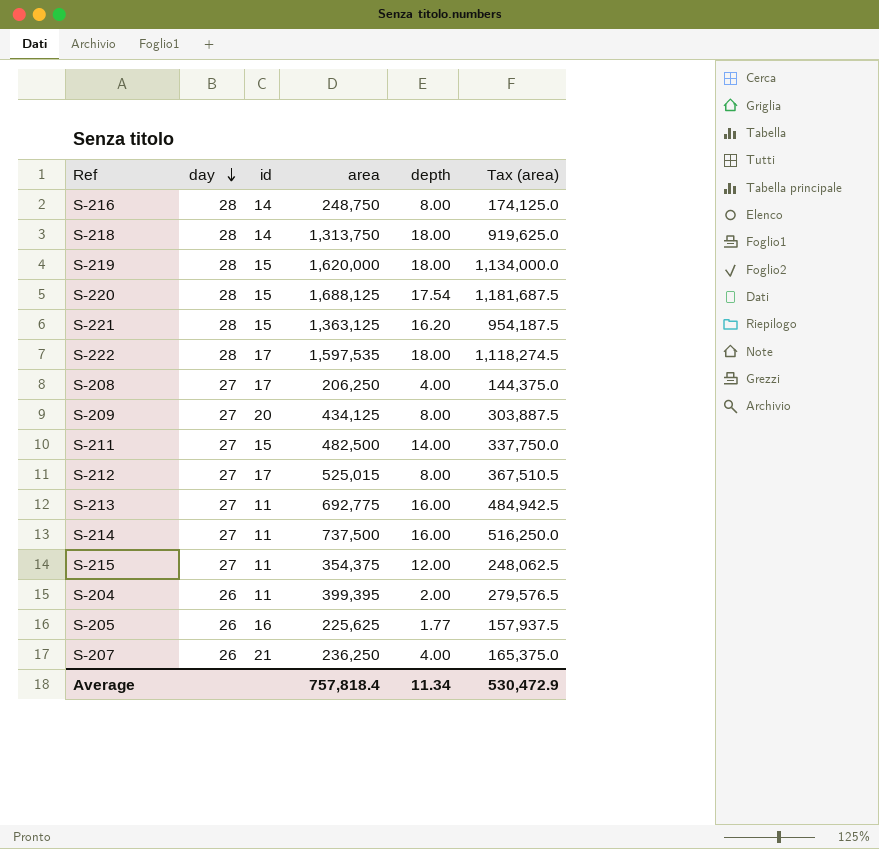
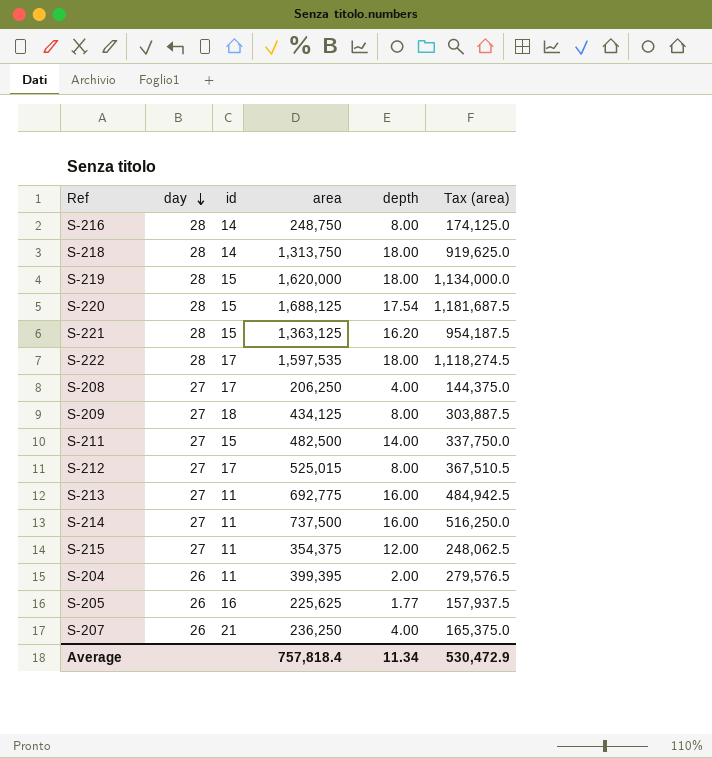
S-209 | id: 20 -> 18

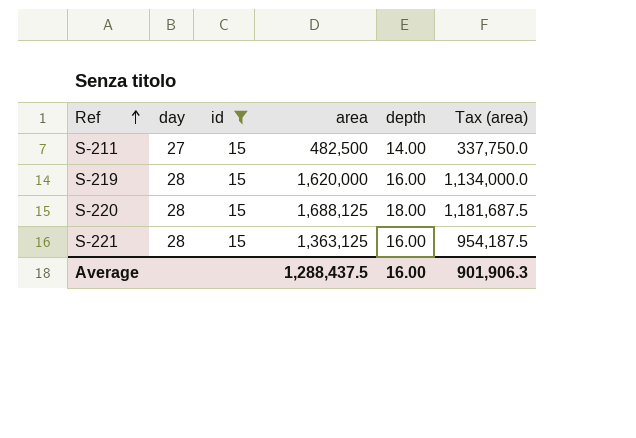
filter: none -> id = 15
row order: day descending -> Ref ascending
S-219 | depth: 18.00 -> 16.00
S-220 | depth: 17.54 -> 18.00
S-221 | depth: 16.20 -> 16.00
Average | area: 757,818.4 -> 1,288,437.5
Average | depth: 11.34 -> 16.00
Average | Tax (area): 530,472.9 -> 901,906.3

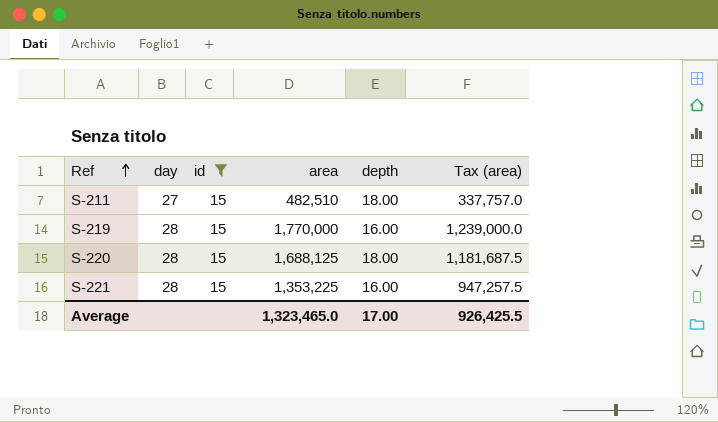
S-211 | area: 482,500 -> 482,510
S-211 | depth: 14.00 -> 18.00
S-211 | Tax (area): 337,750.0 -> 337,757.0
S-219 | area: 1,620,000 -> 1,770,000
S-219 | Tax (area): 1,134,000.0 -> 1,239,000.0
S-221 | area: 1,363,125 -> 1,353,225
S-221 | Tax (area): 954,187.5 -> 947,257.5
Average | area: 1,288,437.5 -> 1,323,465.0
Average | depth: 16.00 -> 17.00
Average | Tax (area): 901,906.3 -> 926,425.5

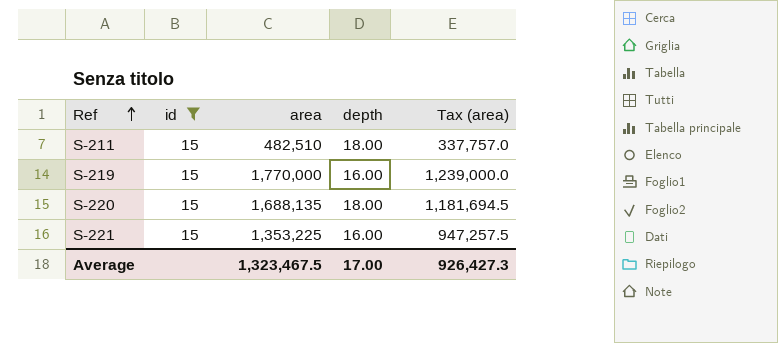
column day | position: 2 -> none
S-220 | area: 1,688,125 -> 1,688,135
S-220 | Tax (area): 1,181,687.5 -> 1,181,694.5
Average | area: 1,323,465.0 -> 1,323,467.5
Average | Tax (area): 926,425.5 -> 926,427.3

